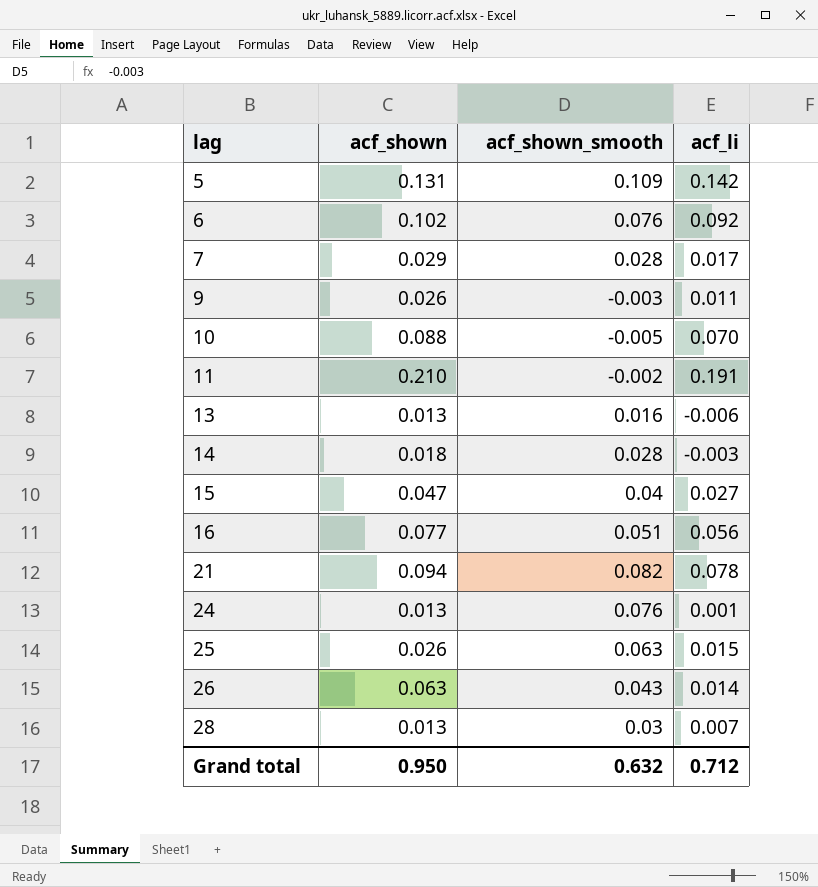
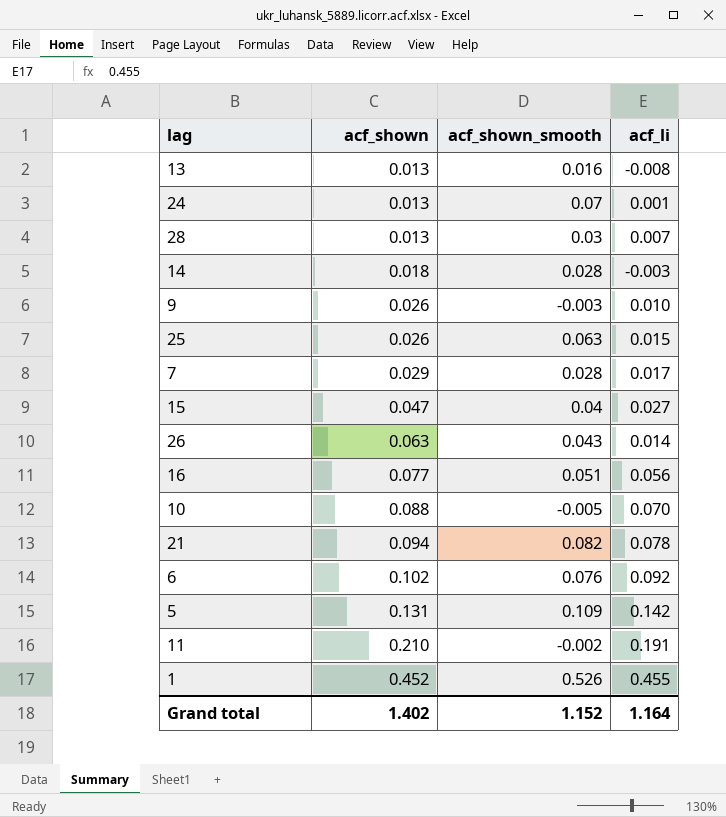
row order: lag ascending -> acf_shown ascending
13 | acf_li: -0.006 -> -0.008
24 | acf_shown_smooth: 0.076 -> 0.07
9 | acf_li: 0.011 -> 0.010
row 1: none -> 0.452 | 0.526 | 0.455
Grand total | acf_shown: 0.950 -> 1.402
Grand total | acf_shown_smooth: 0.632 -> 1.152
Grand total | acf_li: 0.712 -> 1.164

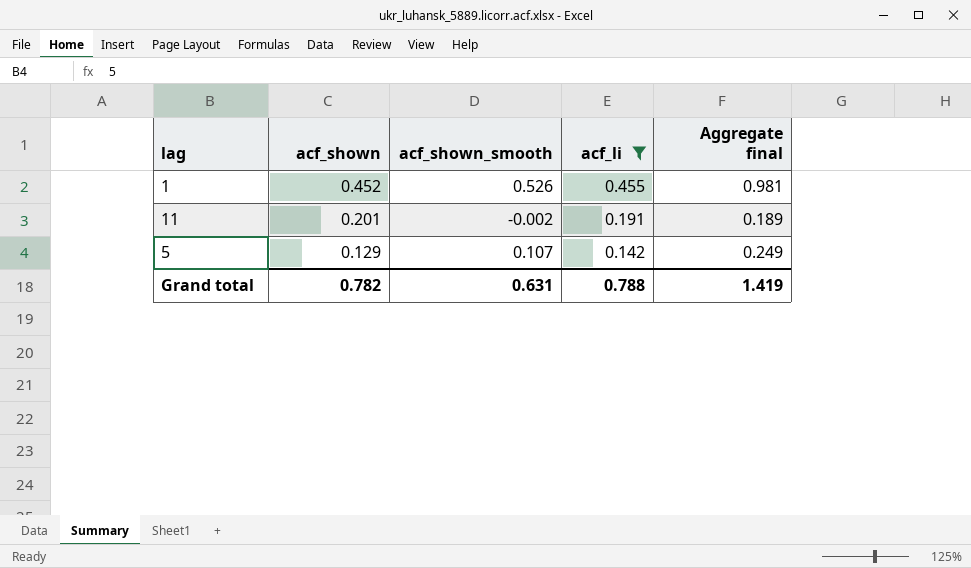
filter: none -> acf_li >= 0.142
row order: acf_shown ascending -> acf_shown descending
column Aggregate final | formula: none -> [acf_shown_smooth] + [acf_li]
11 | acf_shown: 0.210 -> 0.201
5 | acf_shown: 0.131 -> 0.129
5 | acf_shown_smooth: 0.109 -> 0.107
Grand total | acf_shown: 1.402 -> 0.782
Grand total | acf_shown_smooth: 1.152 -> 0.631
Grand total | acf_li: 1.164 -> 0.788

